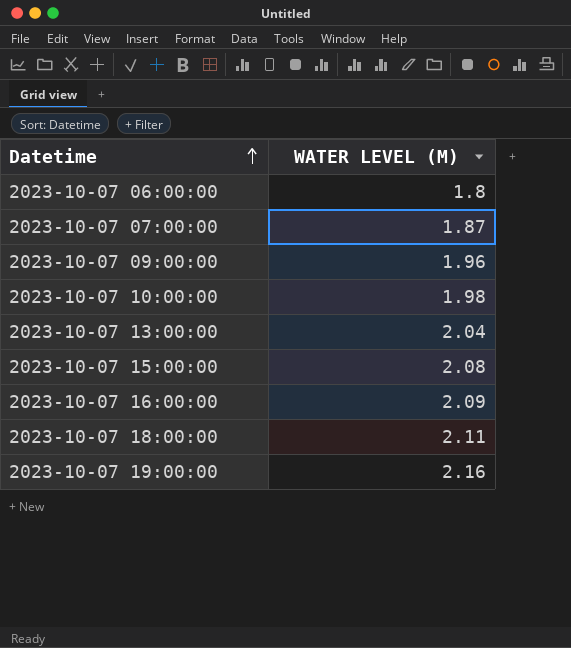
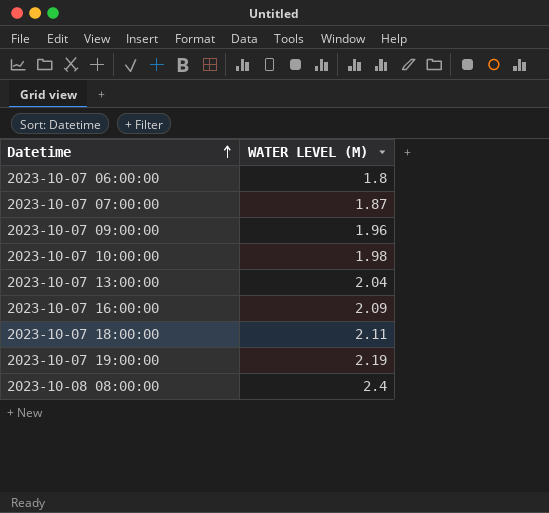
row 2023-10-07 15:00:00: 2.08 -> none
2023-10-07 19:00:00 | WATER LEVEL (M): 2.16 -> 2.19
row 2023-10-08 08:00:00: none -> 2.4

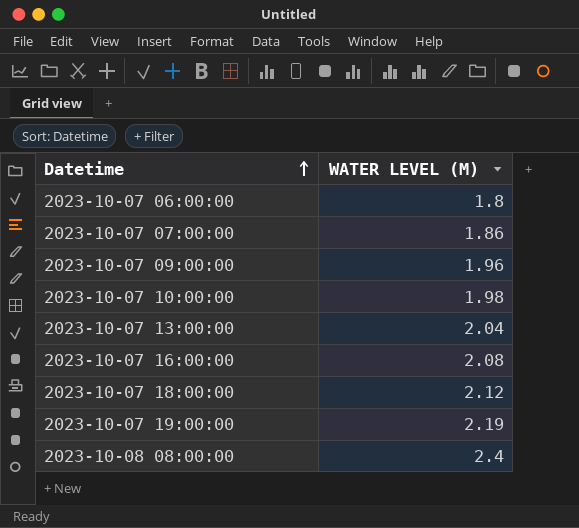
2023-10-07 07:00:00 | WATER LEVEL (M): 1.87 -> 1.86
2023-10-07 16:00:00 | WATER LEVEL (M): 2.09 -> 2.08
2023-10-07 18:00:00 | WATER LEVEL (M): 2.11 -> 2.12

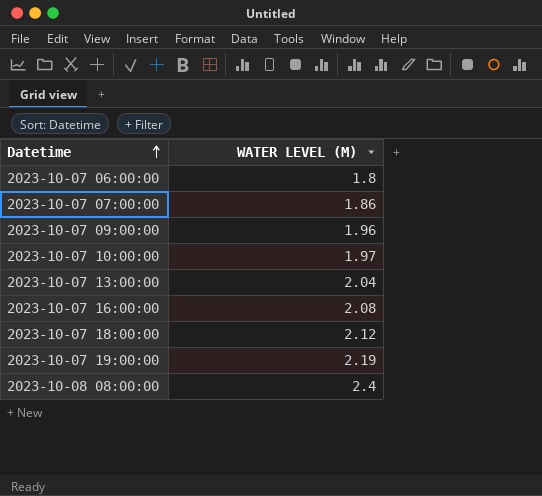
2023-10-07 10:00:00 | WATER LEVEL (M): 1.98 -> 1.97

